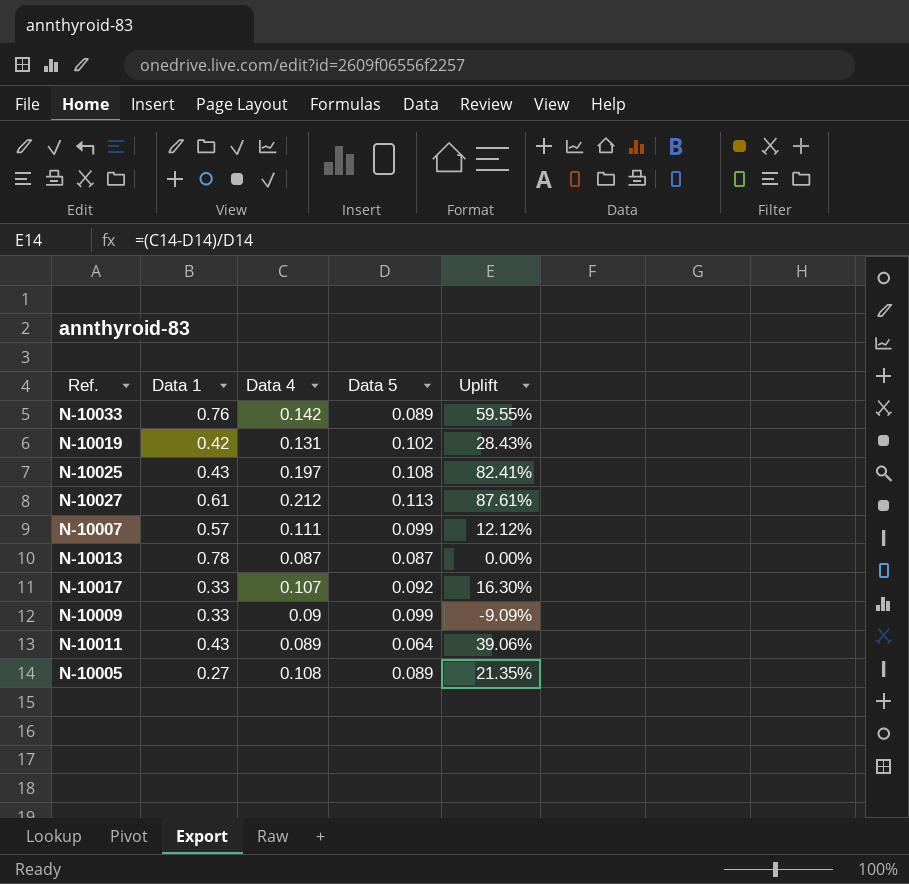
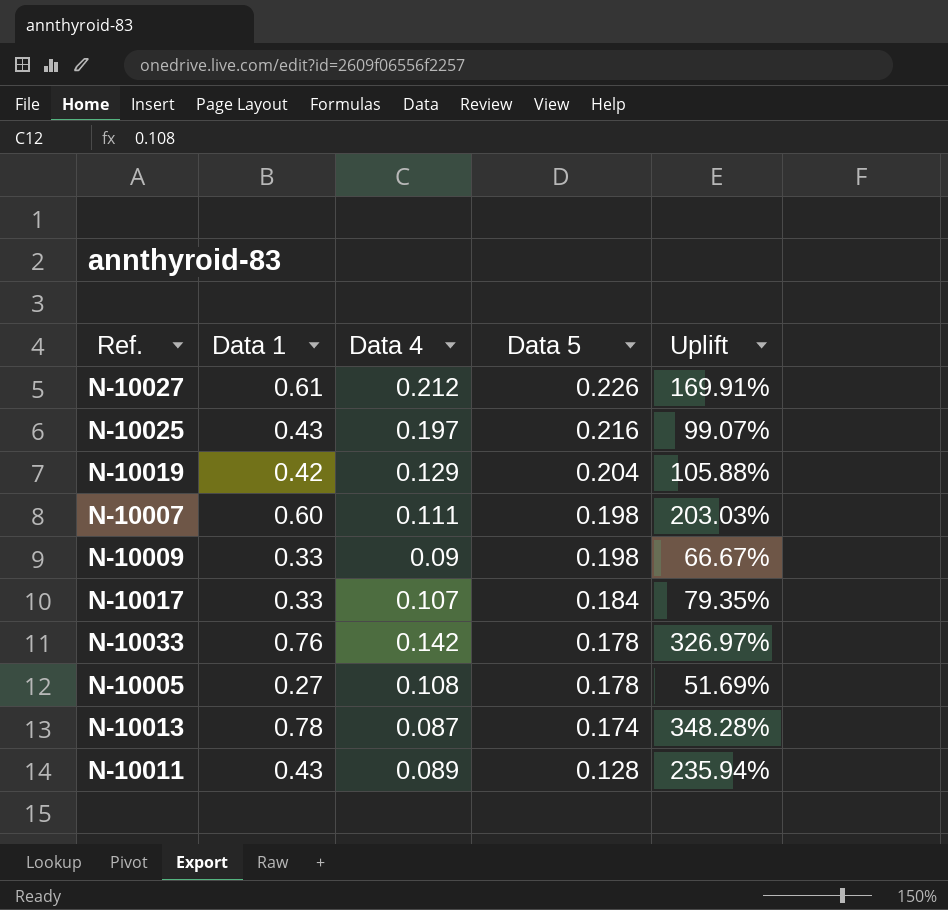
row order: none -> Data 5 descending
column Uplift | formula: ([Data 4] - [Data 5]) / [Data 5] -> ([Data 1] - [Data 5]) / [Data 5]
N-10027 | Data 5: 0.113 -> 0.226
N-10025 | Data 5: 0.108 -> 0.216
N-10019 | Data 4: 0.131 -> 0.129
N-10019 | Data 5: 0.102 -> 0.204
N-10007 | Data 1: 0.57 -> 0.60
N-10007 | Data 5: 0.099 -> 0.198
N-10009 | Data 5: 0.099 -> 0.198
N-10017 | Data 5: 0.092 -> 0.184
N-10033 | Data 5: 0.089 -> 0.178
N-10005 | Data 5: 0.089 -> 0.178
N-10013 | Data 5: 0.087 -> 0.174
N-10011 | Data 5: 0.064 -> 0.128

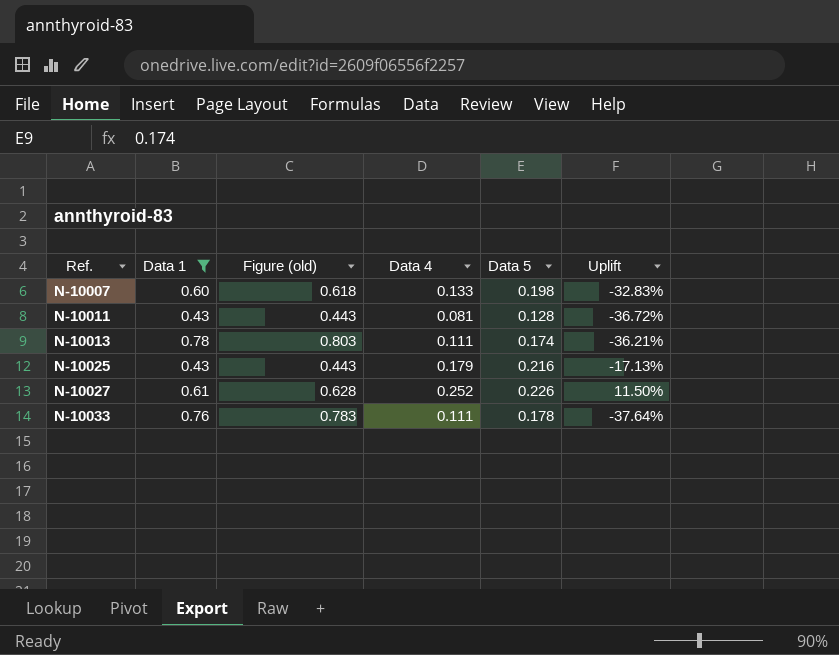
filter: none -> Data 1 >= 0.43
row order: Data 5 descending -> Ref. ascending
column Figure (old) | formula: none -> [Data 1] * 1.03
column Uplift | formula: ([Data 1] - [Data 5]) / [Data 5] -> ([Data 4] - [Data 5]) / [Data 5]
N-10007 | Data 4: 0.111 -> 0.133
N-10011 | Data 4: 0.089 -> 0.081
N-10013 | Data 4: 0.087 -> 0.111
N-10025 | Data 4: 0.197 -> 0.179
N-10027 | Data 4: 0.212 -> 0.252
N-10033 | Data 4: 0.142 -> 0.111

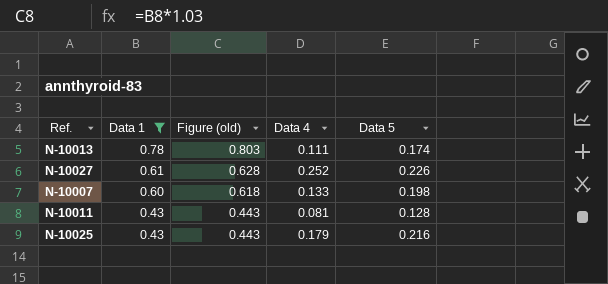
row order: Ref. ascending -> Data 1 descending
column Uplift | formula: ([Data 4] - [Data 5]) / [Data 5] -> none
row N-10033: 0.76 | 0.783 | 0.111 | 0.178 | -37.64% -> none

